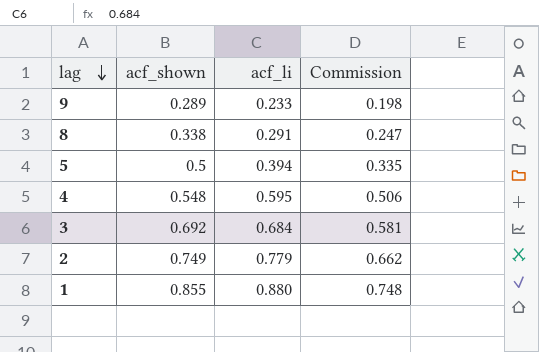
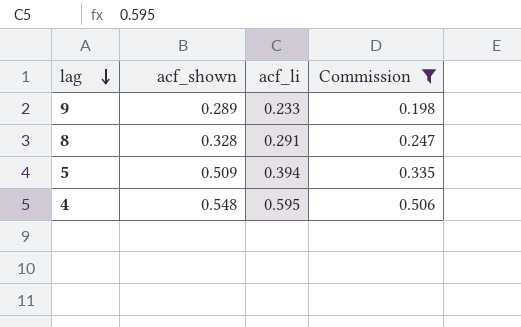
filter: none -> Commission <= 0.506
8 | acf_shown: 0.338 -> 0.328
5 | acf_shown: 0.5 -> 0.509

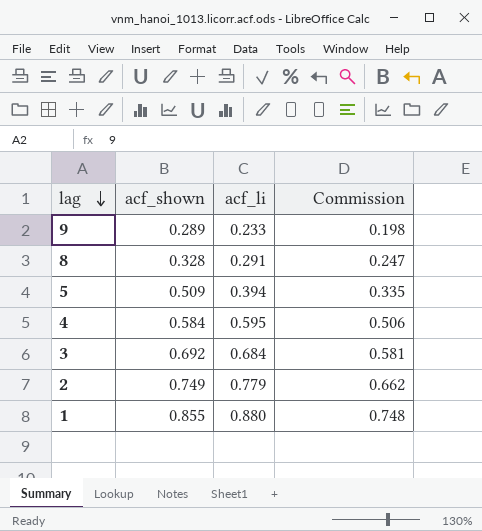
filter: Commission <= 0.506 -> none
4 | acf_shown: 0.548 -> 0.584

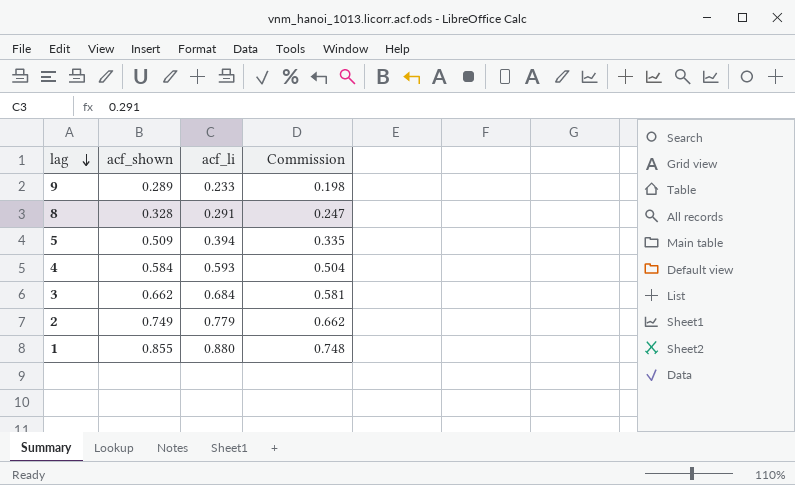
4 | acf_li: 0.595 -> 0.593
4 | Commission: 0.506 -> 0.504
3 | acf_shown: 0.692 -> 0.662

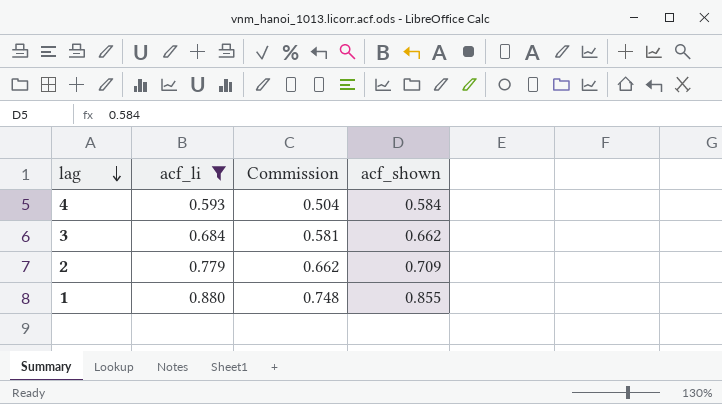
filter: none -> acf_li >= 0.593
column acf_shown | position: 2 -> 4
2 | acf_shown: 0.749 -> 0.709

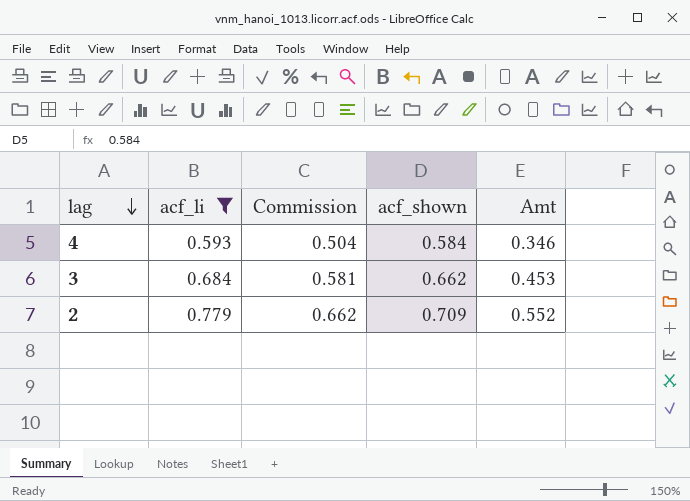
column Amt | formula: none -> [acf_li] * [acf_shown]
row 1: 0.880 | 0.748 | 0.855 -> none

